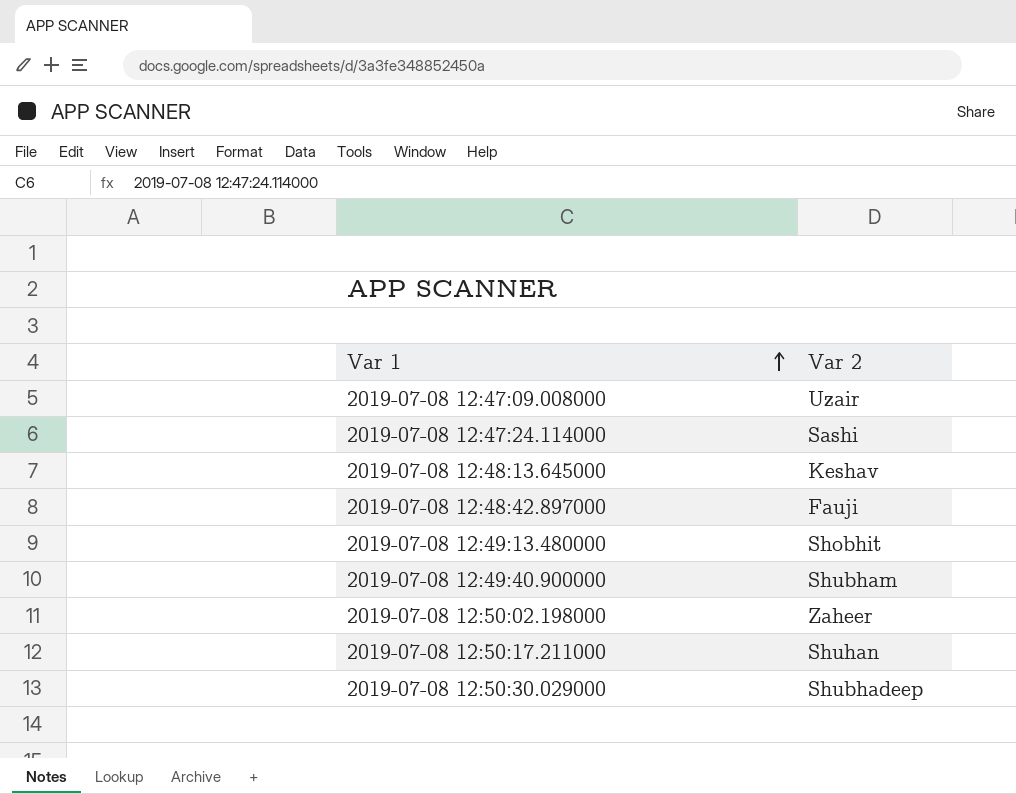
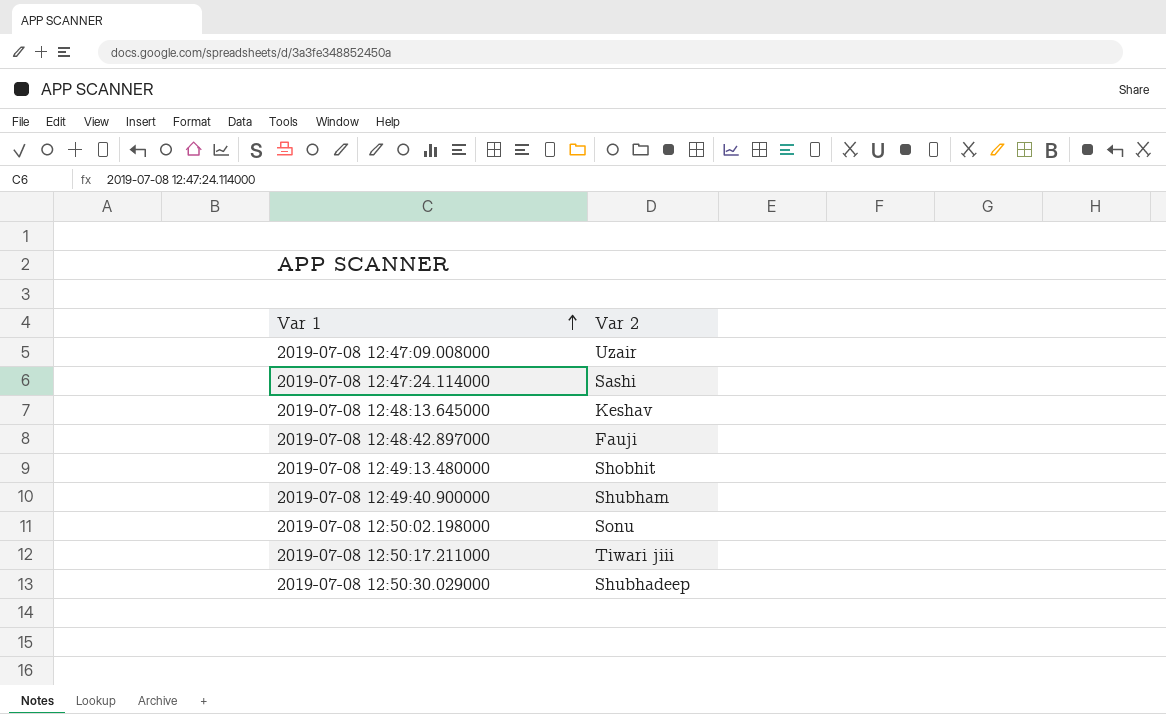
2019-07-08 12:50:02.198000 | Var 2: Zaheer -> Sonu
2019-07-08 12:50:17.211000 | Var 2: Shuhan -> Tiwari jiii

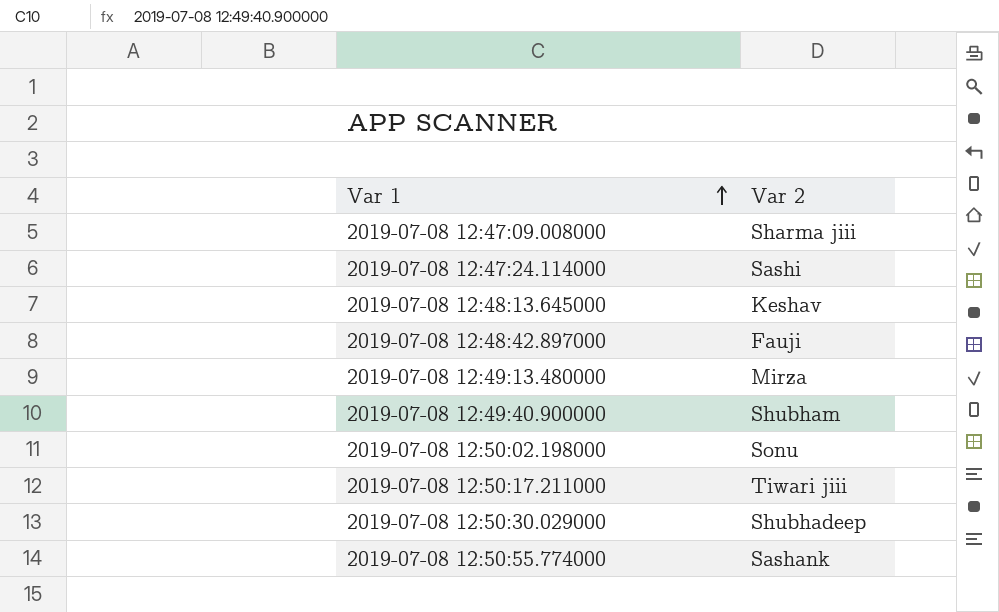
2019-07-08 12:47:09.008000 | Var 2: Uzair -> Sharma jiii
2019-07-08 12:49:13.480000 | Var 2: Shobhit -> Mirza
row 2019-07-08 12:50:55.774000: none -> Sashank

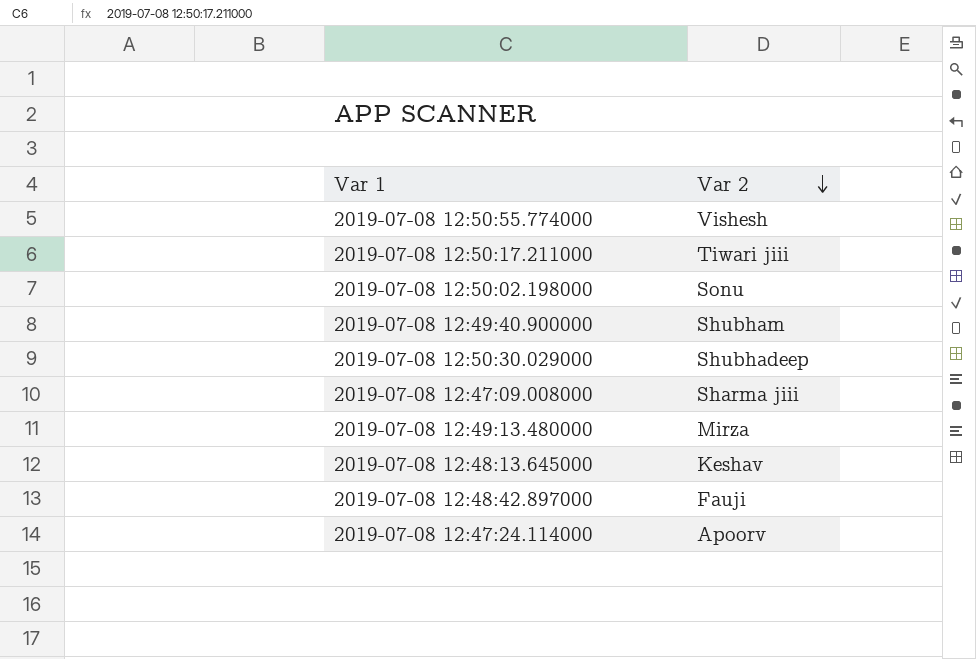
row order: Var 1 ascending -> Var 2 descending
2019-07-08 12:50:55.774000 | Var 2: Sashank -> Vishesh
2019-07-08 12:47:24.114000 | Var 2: Sashi -> Apoorv

